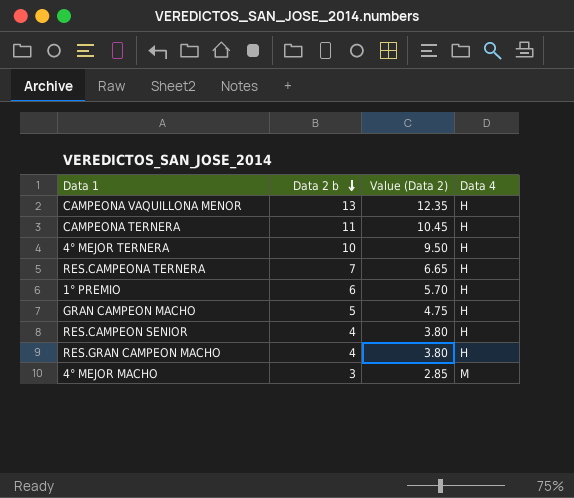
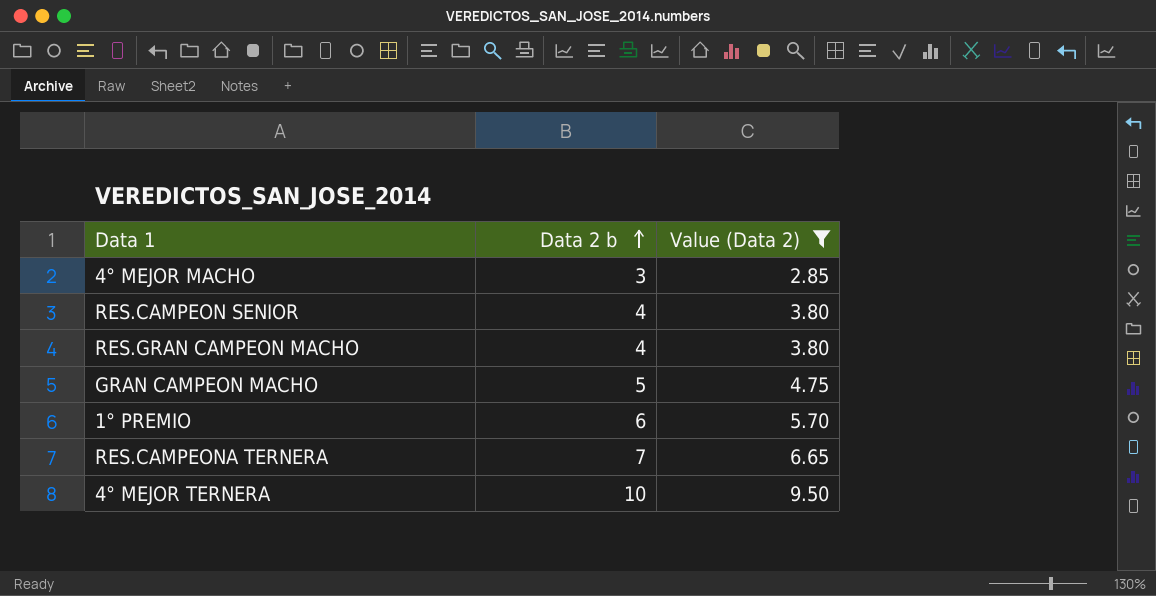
filter: none -> Value (Data 2) <= 9.50
row order: Data 2 b descending -> Data 2 b ascending
column Data 4 | position: 4 -> none

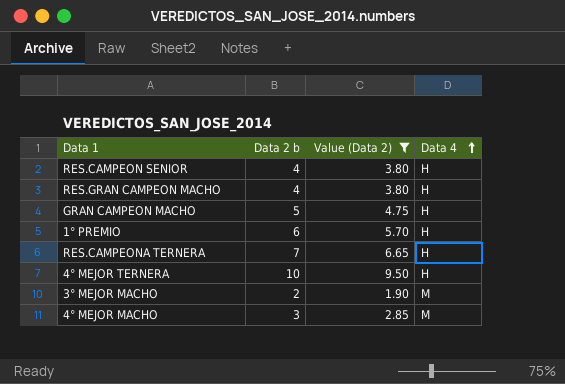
row order: Data 2 b ascending -> Data 4 ascending
column Data 4 | position: none -> 4
row 3° MEJOR MACHO: none -> 2 | 1.90 | M

